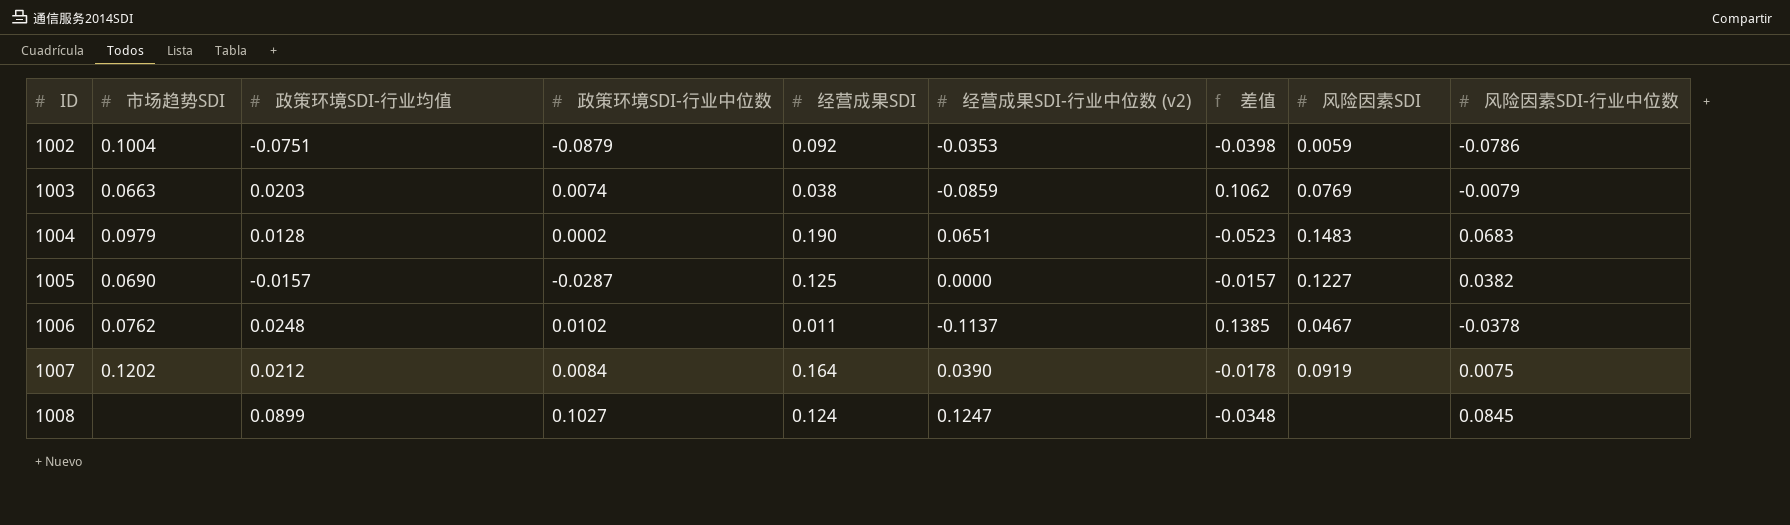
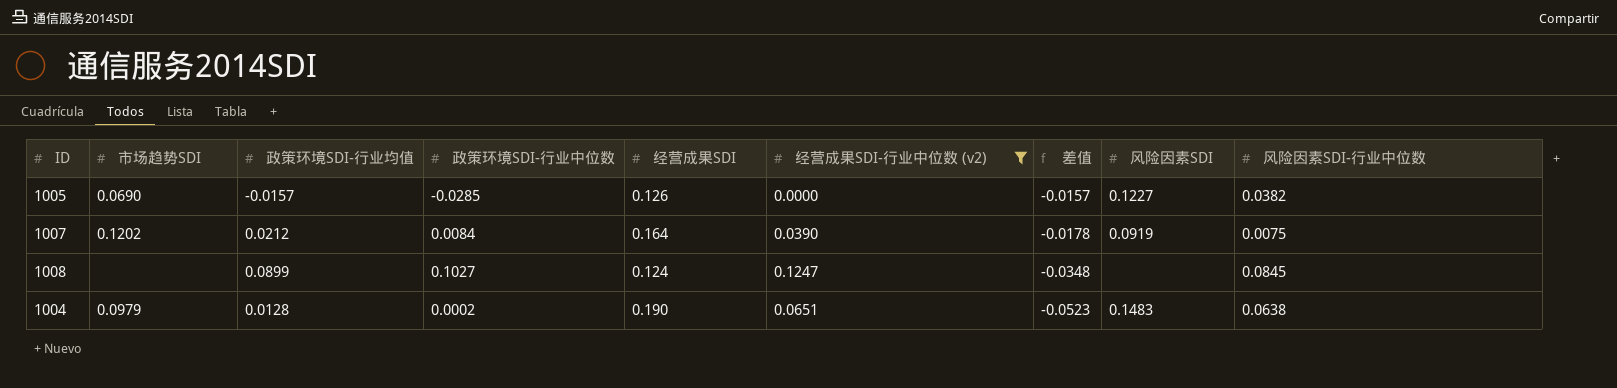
filter: none -> 经营成果SDI-行业中位数 (v2) >= 0.0000
row order: ID ascending -> 差值 descending
1005 | 政策环境SDI-行业中位数: -0.0287 -> -0.0285
1005 | 经营成果SDI: 0.125 -> 0.126
1004 | 风险因素SDI-行业中位数: 0.0683 -> 0.0638

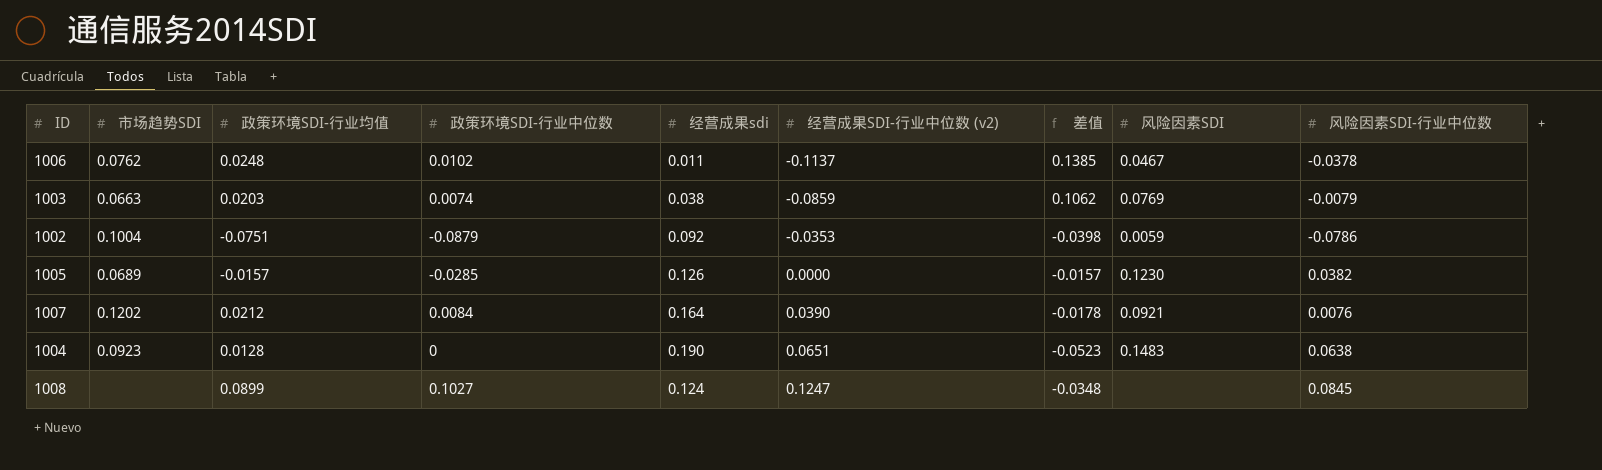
filter: 经营成果SDI-行业中位数 (v2) >= 0.0000 -> none
row order: 差值 descending -> 经营成果SDI-行业中位数 (v2) ascending
column name: 经营成果SDI -> 经营成果sdi
1005 | 市场趋势SDI: 0.0690 -> 0.0689
1005 | 风险因素SDI: 0.1227 -> 0.1230
1007 | 风险因素SDI: 0.0919 -> 0.0921
1007 | 风险因素SDI-行业中位数: 0.0075 -> 0.0076
1004 | 市场趋势SDI: 0.0979 -> 0.0923
1004 | 政策环境SDI-行业中位数: 0.0002 -> 0

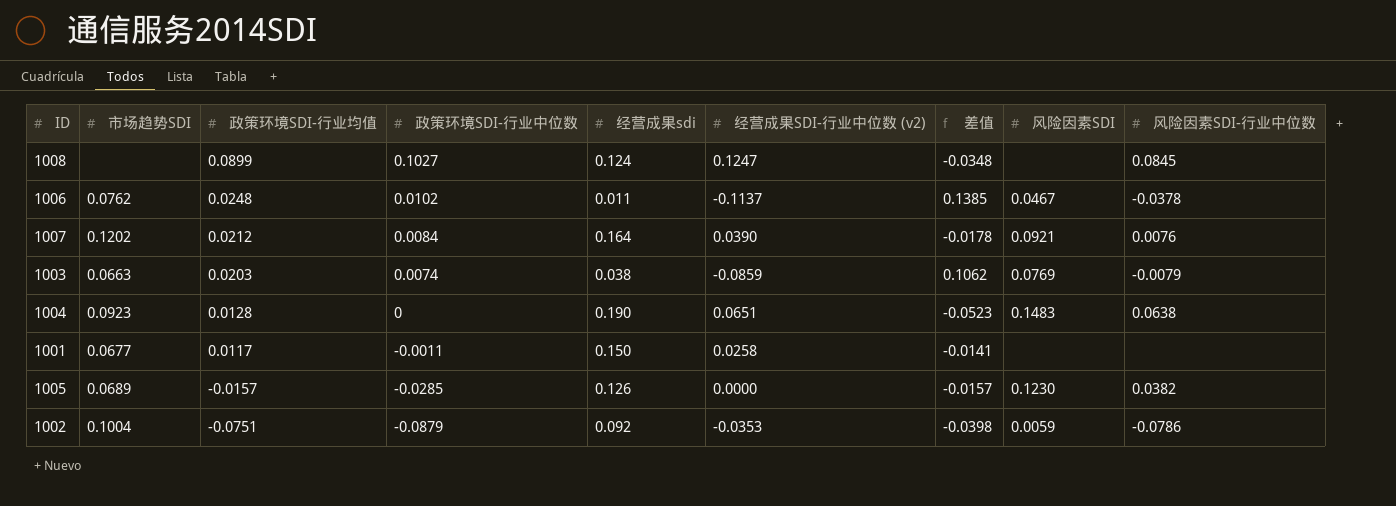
row order: 经营成果SDI-行业中位数 (v2) ascending -> 政策环境SDI-行业均值 descending
row 1001: none -> 0.0677 | 0.0117 | -0.0011 | 0.150 | 0.0258 | -0.0141 | none | none

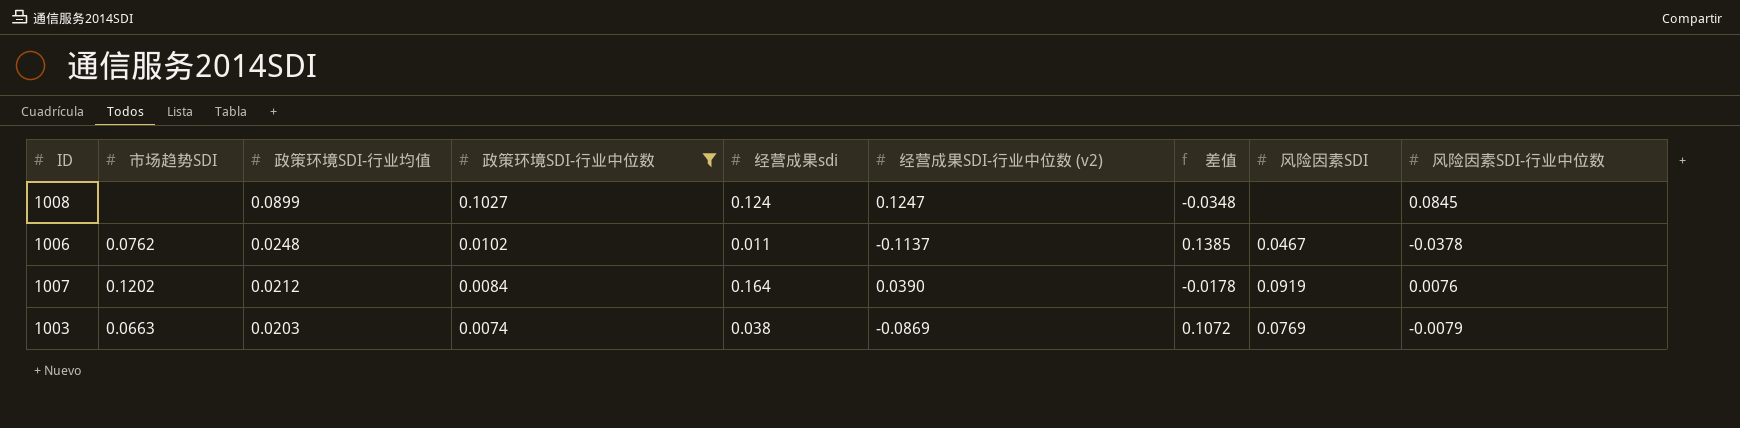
filter: none -> 政策环境SDI-行业中位数 >= 0.0074
1007 | 风险因素SDI: 0.0921 -> 0.0919
1003 | 经营成果SDI-行业中位数 (v2): -0.0859 -> -0.0869
1003 | 差值: 0.1062 -> 0.1072

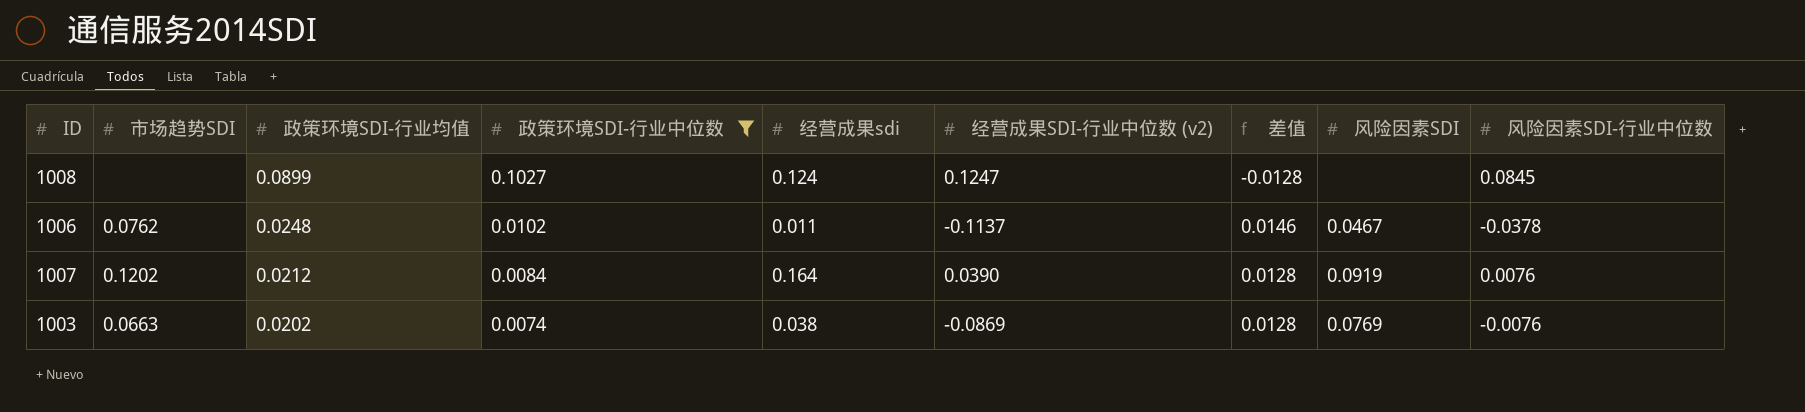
column 差值 | formula: [政策环境SDI-行业均值] - [经营成果SDI-行业中位数 (v2)] -> [政策环境SDI-行业均值] - [政策环境SDI-行业中位数]
1003 | 政策环境SDI-行业均值: 0.0203 -> 0.0202
1003 | 风险因素SDI-行业中位数: -0.0079 -> -0.0076

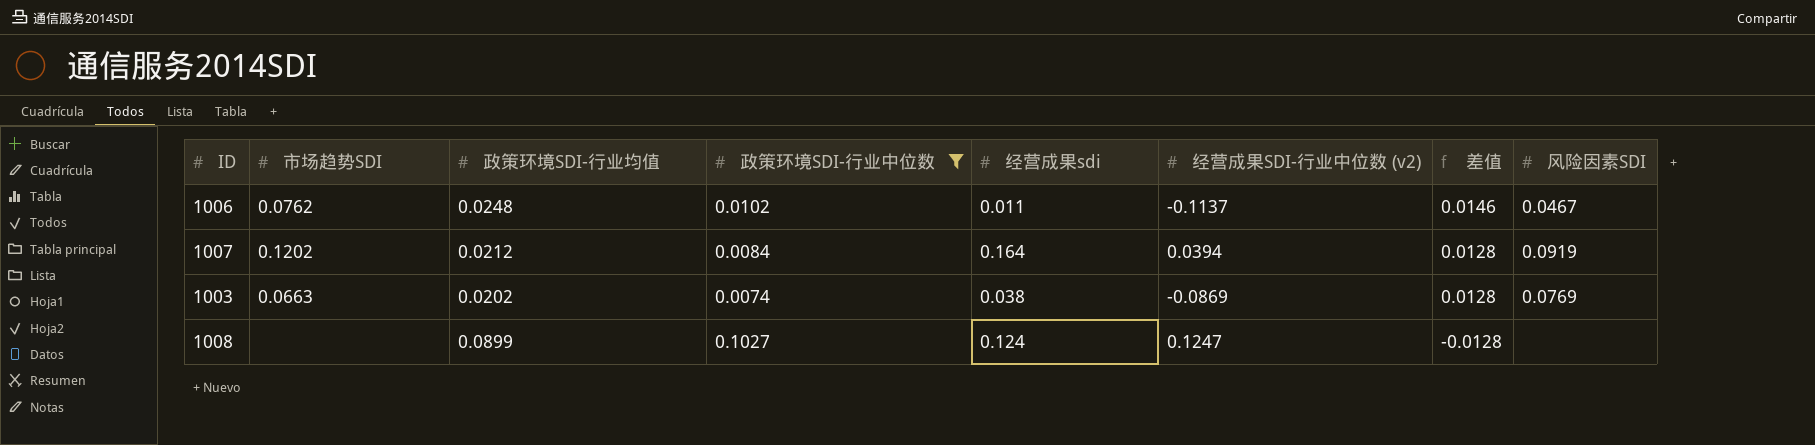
row order: 政策环境SDI-行业均值 descending -> 差值 descending
column 风险因素SDI-行业中位数 | position: 9 -> none
1007 | 经营成果SDI-行业中位数 (v2): 0.0390 -> 0.0394

